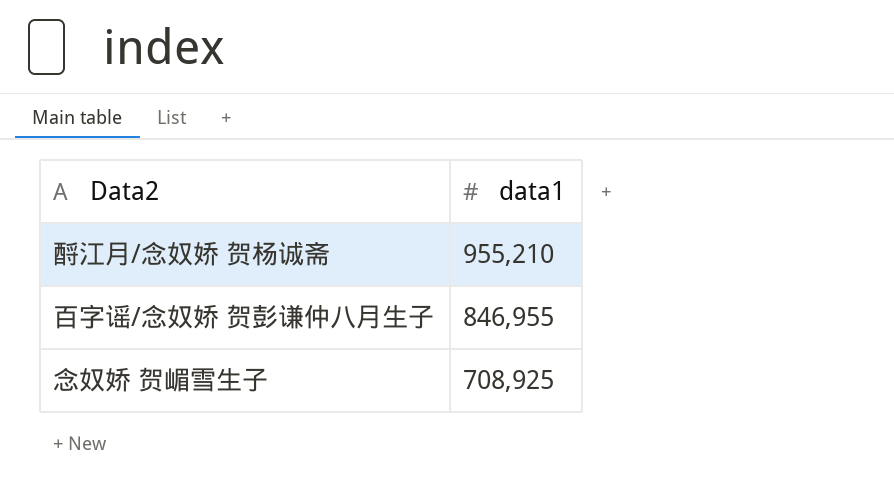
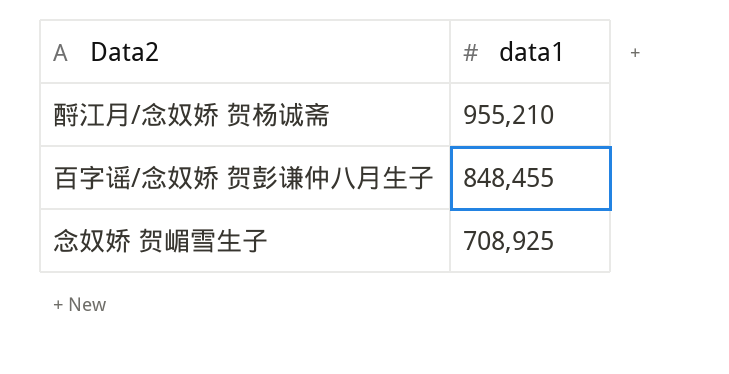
百字谣/念奴娇 贺彭谦仲八月生子 | data1: 846,955 -> 848,455

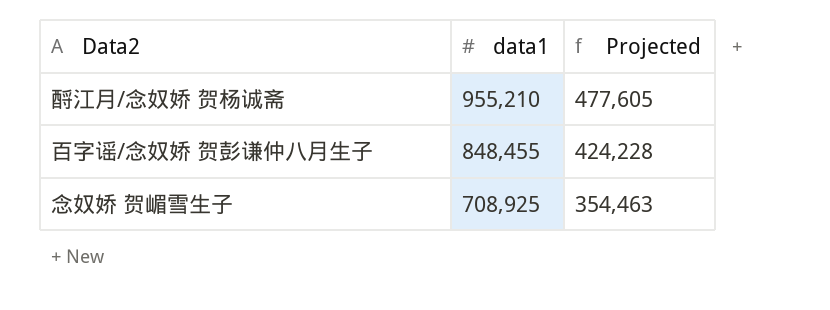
column Projected | formula: none -> [data1] * 0.5

